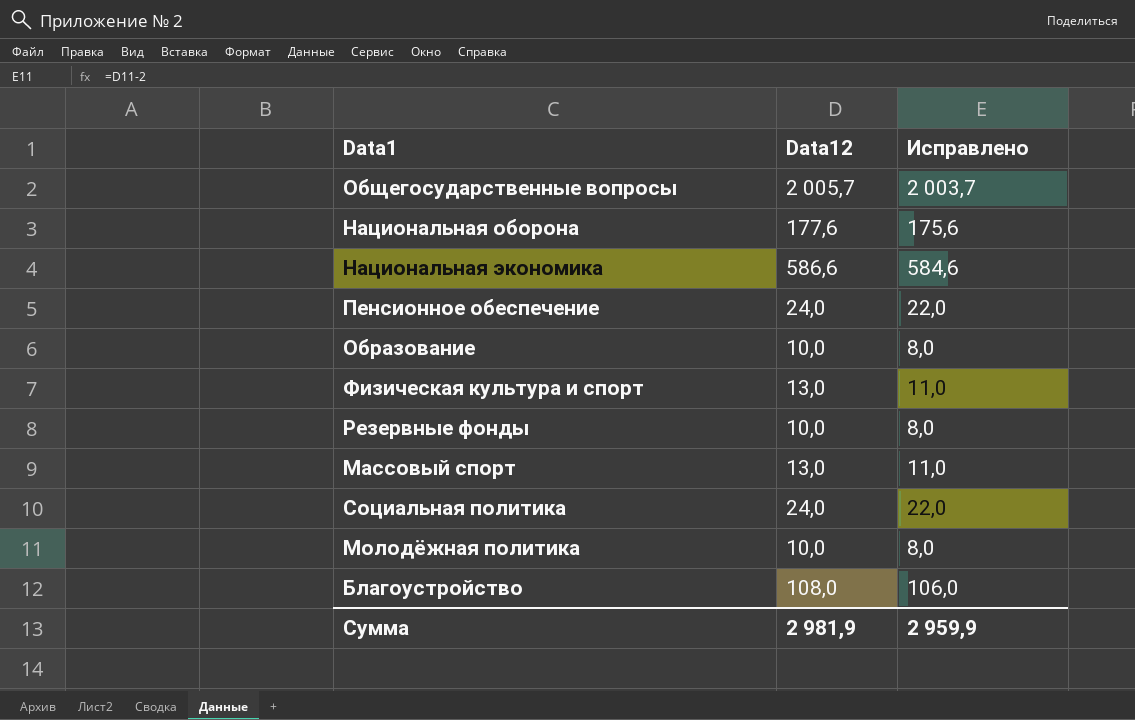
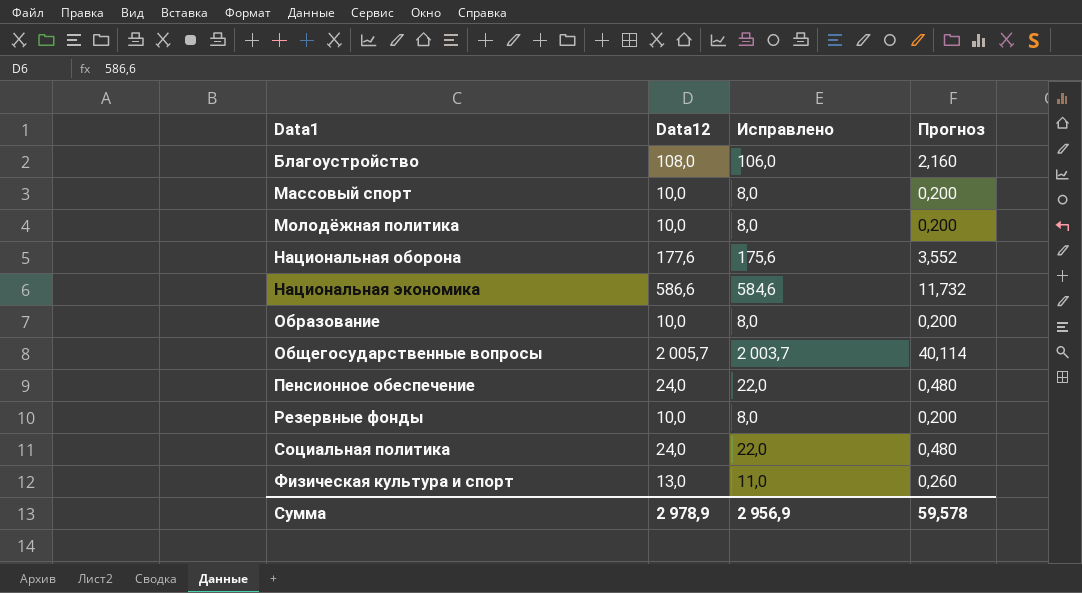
row order: none -> Data1 ascending
column Прогноз | formula: none -> [Data12] * 0,02
Массовый спорт | Data12: 13,0 -> 10,0
Массовый спорт | Исправлено: 11,0 -> 8,0
Сумма | Data12: 2 981,9 -> 2 978,9
Сумма | Исправлено: 2 959,9 -> 2 956,9

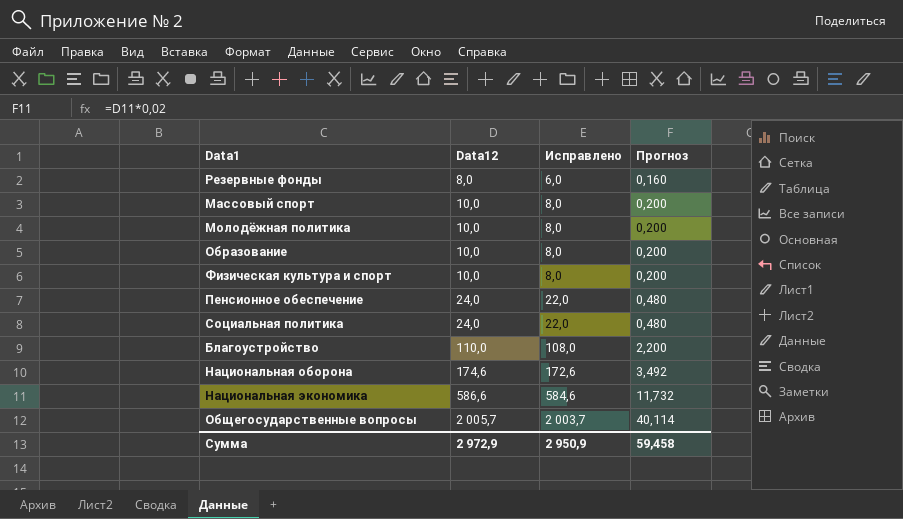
row order: Data1 ascending -> Data12 ascending
Резервные фонды | Data12: 10,0 -> 8,0
Резервные фонды | Исправлено: 8,0 -> 6,0
Резервные фонды | Прогноз: 0,200 -> 0,160
Физическая культура и спорт | Data12: 13,0 -> 10,0
Физическая культура и спорт | Исправлено: 11,0 -> 8,0
Физическая культура и спорт | Прогноз: 0,260 -> 0,200
Благоустройство | Data12: 108,0 -> 110,0
Благоустройство | Исправлено: 106,0 -> 108,0
Благоустройство | Прогноз: 2,160 -> 2,200
Национальная оборона | Data12: 177,6 -> 174,6
Национальная оборона | Исправлено: 175,6 -> 172,6
Национальная оборона | Прогноз: 3,552 -> 3,492
Сумма | Data12: 2 978,9 -> 2 972,9
Сумма | Исправлено: 2 956,9 -> 2 950,9
Сумма | Прогноз: 59,578 -> 59,458

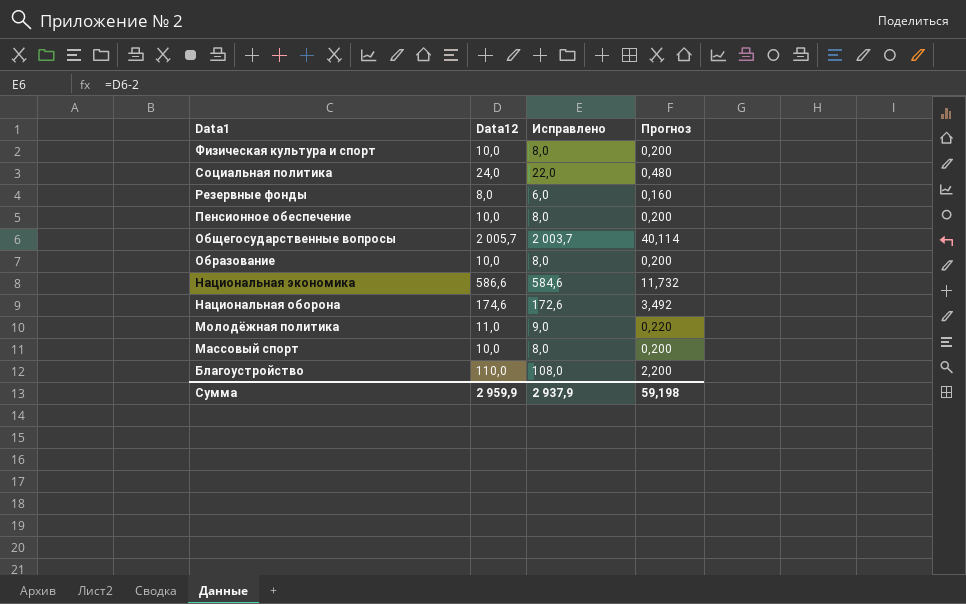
row order: Data12 ascending -> Data1 descending
Пенсионное обеспечение | Data12: 24,0 -> 10,0
Пенсионное обеспечение | Исправлено: 22,0 -> 8,0
Пенсионное обеспечение | Прогноз: 0,480 -> 0,200
Молодёжная политика | Data12: 10,0 -> 11,0
Молодёжная политика | Исправлено: 8,0 -> 9,0
Молодёжная политика | Прогноз: 0,200 -> 0,220
Сумма | Data12: 2 972,9 -> 2 959,9
Сумма | Исправлено: 2 950,9 -> 2 937,9
Сумма | Прогноз: 59,458 -> 59,198

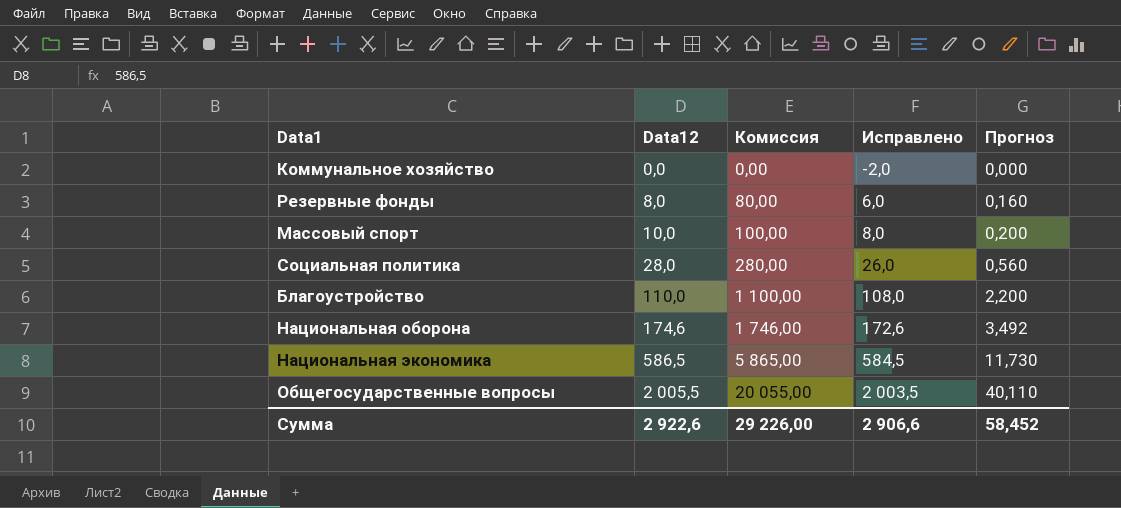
row order: Data1 descending -> Data12 ascending
column Комиссия | formula: none -> [Data12] * 10
row Физическая культура и спорт: 10,0 | 8,0 | 0,200 -> none
row Пенсионное обеспечение: 10,0 | 8,0 | 0,200 -> none
row Образование: 10,0 | 8,0 | 0,200 -> none
row Молодёжная политика: 11,0 | 9,0 | 0,220 -> none
row Коммунальное хозяйство: none -> 0,0 | 0,00 | -2,0 | 0,000
Социальная политика | Data12: 24,0 -> 28,0
Социальная политика | Исправлено: 22,0 -> 26,0
Социальная политика | Прогноз: 0,480 -> 0,560
Национальная экономика | Data12: 586,6 -> 586,5
Национальная экономика | Исправлено: 584,6 -> 584,5
Национальная экономика | Прогноз: 11,732 -> 11,730
Общегосударственные вопросы | Data12: 2 005,7 -> 2 005,5
Общегосударственные вопросы | Исправлено: 2 003,7 -> 2 003,5
Общегосударственные вопросы | Прогноз: 40,114 -> 40,110
Сумма | Data12: 2 959,9 -> 2 922,6
Сумма | Исправлено: 2 937,9 -> 2 906,6
Сумма | Прогноз: 59,198 -> 58,452

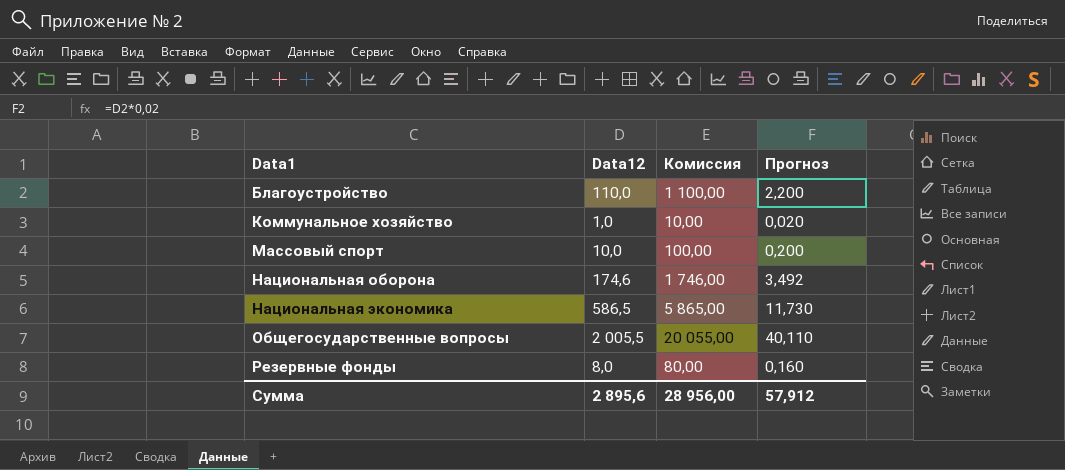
row order: Data12 ascending -> Data1 ascending
column Исправлено | formula: [Data12] - 2 -> none
row Социальная политика: 28,0 | 280,00 | 26,0 | 0,560 -> none
Коммунальное хозяйство | Data12: 0,0 -> 1,0
Коммунальное хозяйство | Комиссия: 0,00 -> 10,00
Коммунальное хозяйство | Прогноз: 0,000 -> 0,020
Сумма | Data12: 2 922,6 -> 2 895,6
Сумма | Комиссия: 29 226,00 -> 28 956,00
Сумма | Прогноз: 58,452 -> 57,912

